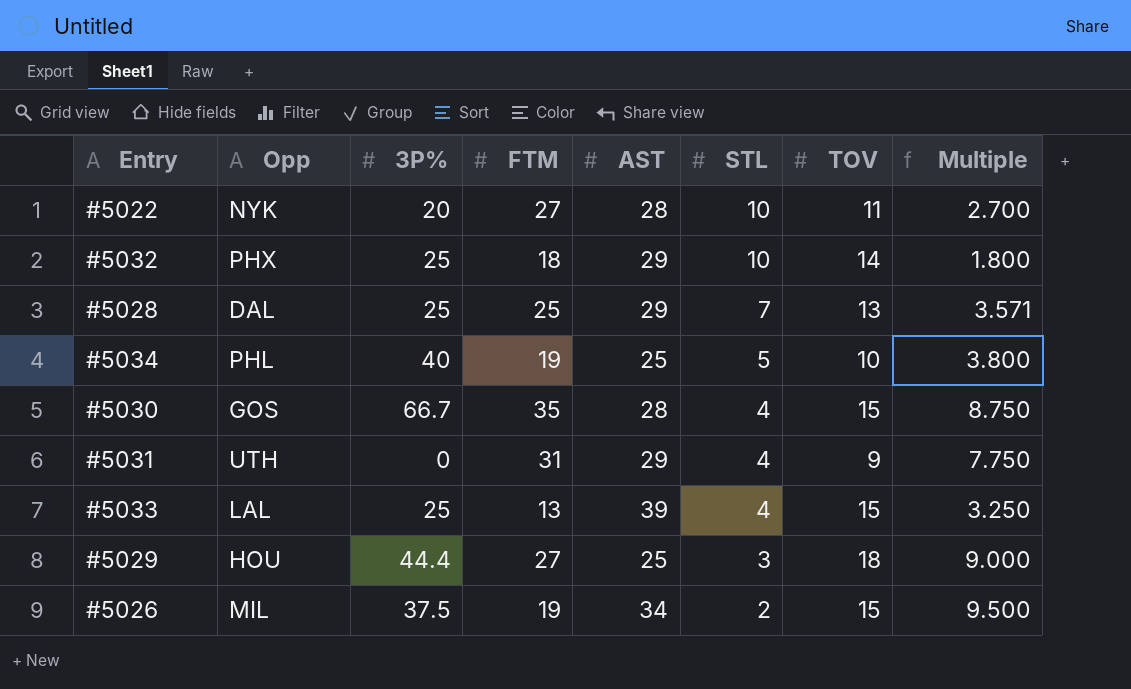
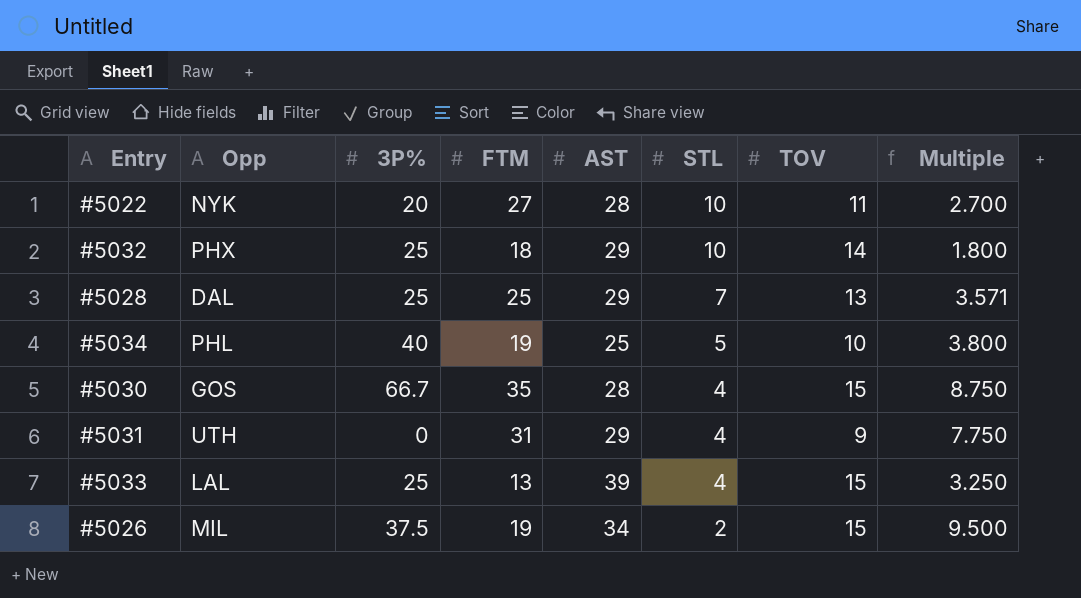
row #5029: HOU | 44.4 | 27 | 25 | 3 | 18 | 9.000 -> none

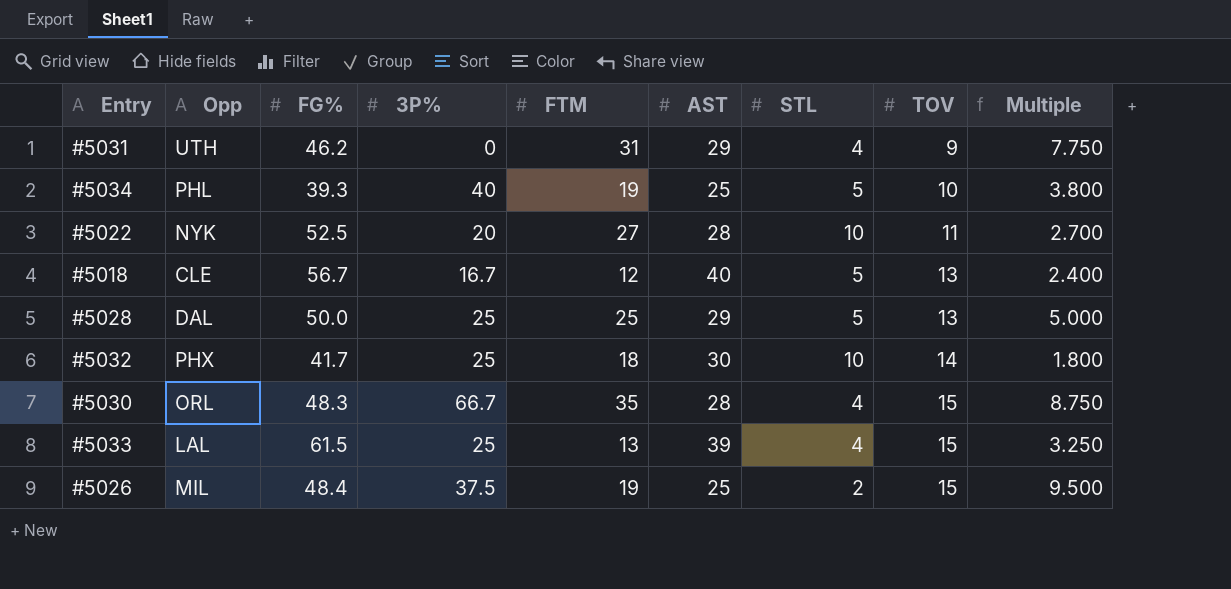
row order: STL descending -> TOV ascending
column FG% | position: none -> 3
row #5018: none -> CLE | 56.7 | 16.7 | 12 | 40 | 5 | 13 | 2.400
#5028 | STL: 7 -> 5
#5028 | Multiple: 3.571 -> 5.000
#5032 | AST: 29 -> 30
#5030 | Opp: GOS -> ORL
#5026 | AST: 34 -> 25

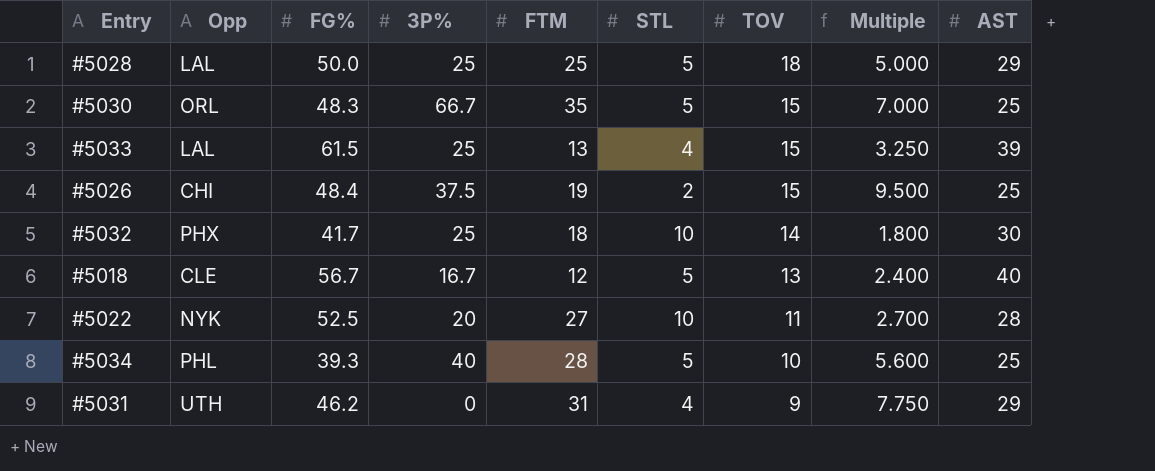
row order: TOV ascending -> TOV descending
column AST | position: 6 -> 9
#5028 | Opp: DAL -> LAL
#5028 | TOV: 13 -> 18
#5030 | STL: 4 -> 5
#5030 | Multiple: 8.750 -> 7.000
#5030 | AST: 28 -> 25
#5026 | Opp: MIL -> CHI
#5034 | FTM: 19 -> 28
#5034 | Multiple: 3.800 -> 5.600

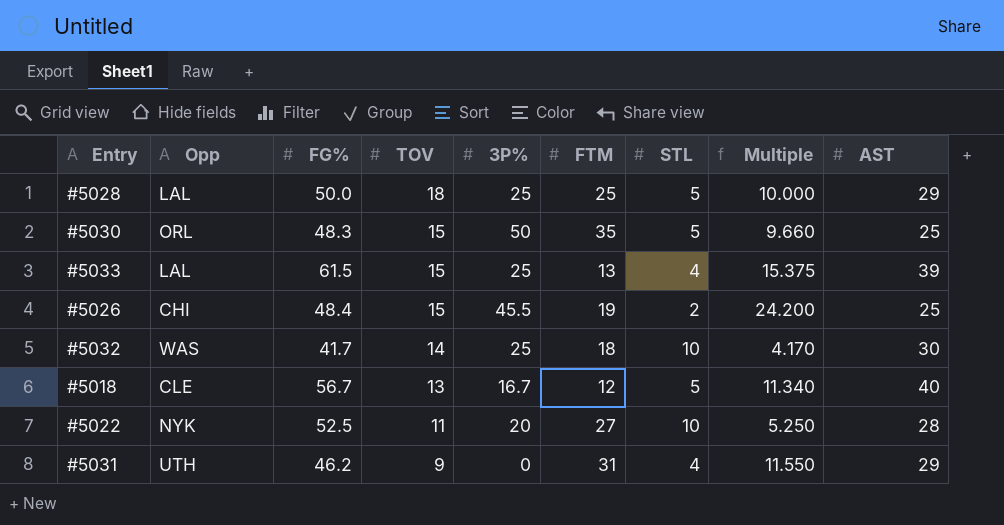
column TOV | position: 7 -> 4
column Multiple | formula: [FTM] / [STL] -> [FG%] / [STL]
row #5034: PHL | 39.3 | 40 | 28 | 5 | 10 | 5.600 | 25 -> none
#5030 | 3P%: 66.7 -> 50
#5026 | 3P%: 37.5 -> 45.5
#5032 | Opp: PHX -> WAS

